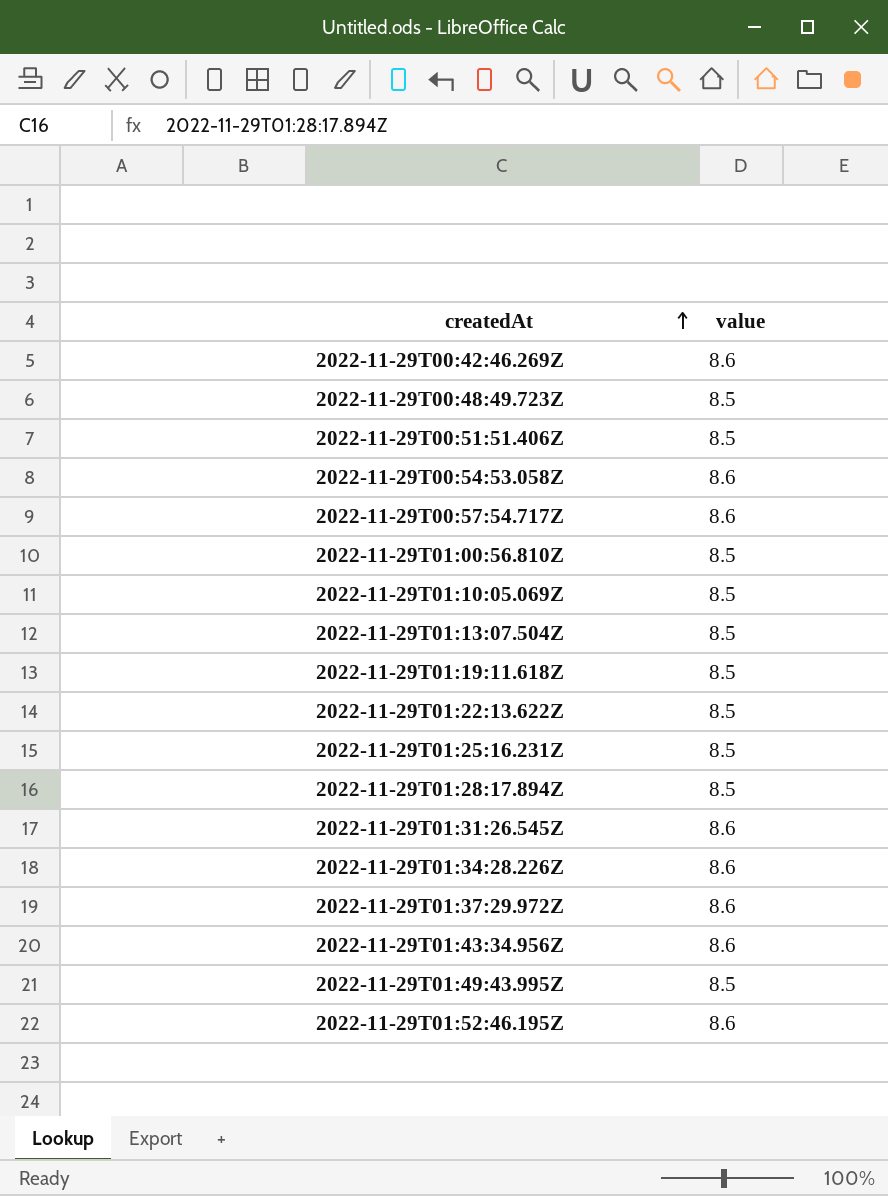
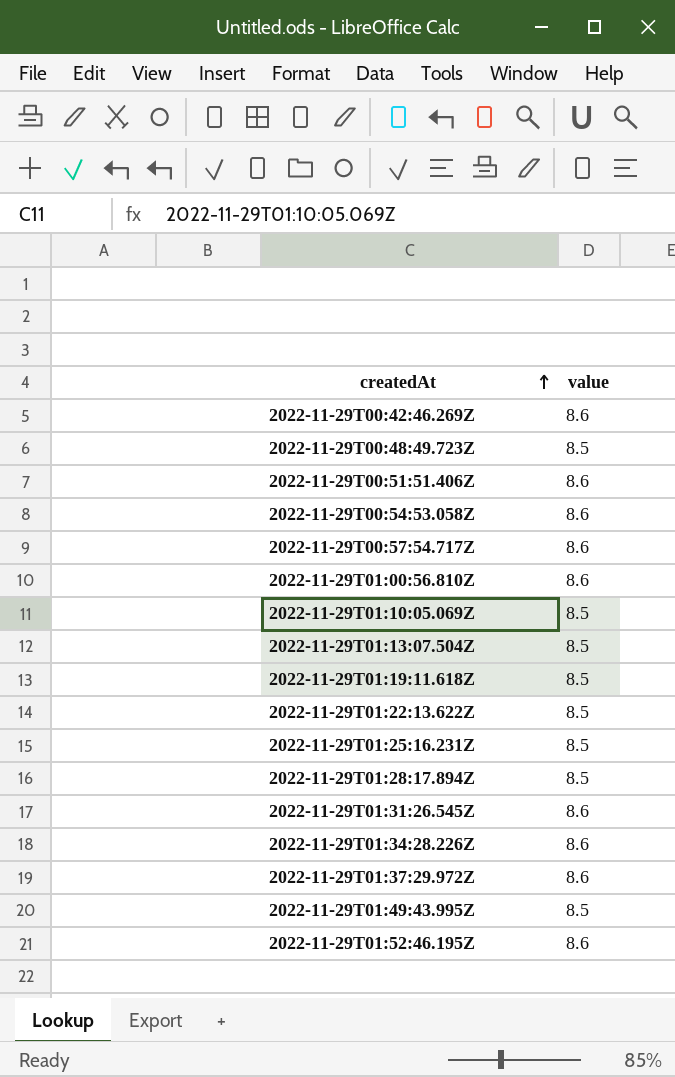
row 2022-11-29T01:43:34.956Z: 8.6 -> none
2022-11-29T00:51:51.406Z | value: 8.5 -> 8.6
2022-11-29T01:00:56.810Z | value: 8.5 -> 8.6

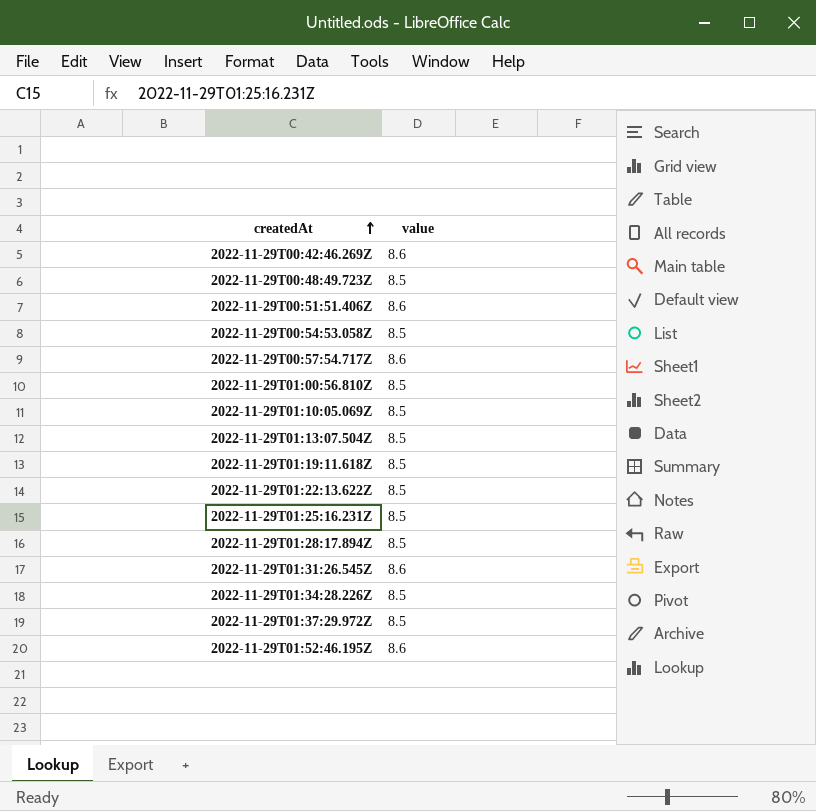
row 2022-11-29T01:49:43.995Z: 8.5 -> none
2022-11-29T00:54:53.058Z | value: 8.6 -> 8.5
2022-11-29T01:00:56.810Z | value: 8.6 -> 8.5
2022-11-29T01:34:28.226Z | value: 8.6 -> 8.5
2022-11-29T01:37:29.972Z | value: 8.6 -> 8.5

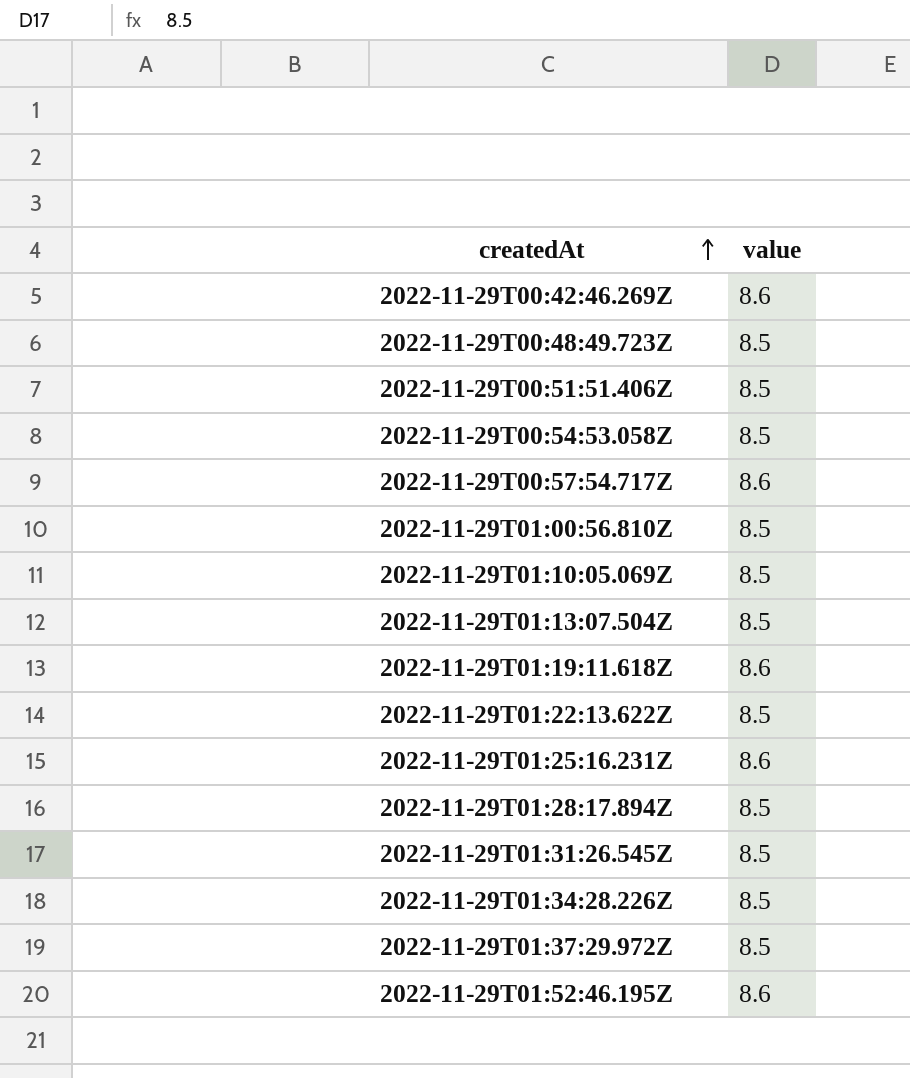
2022-11-29T00:51:51.406Z | value: 8.6 -> 8.5
2022-11-29T01:19:11.618Z | value: 8.5 -> 8.6
2022-11-29T01:25:16.231Z | value: 8.5 -> 8.6
2022-11-29T01:31:26.545Z | value: 8.6 -> 8.5

